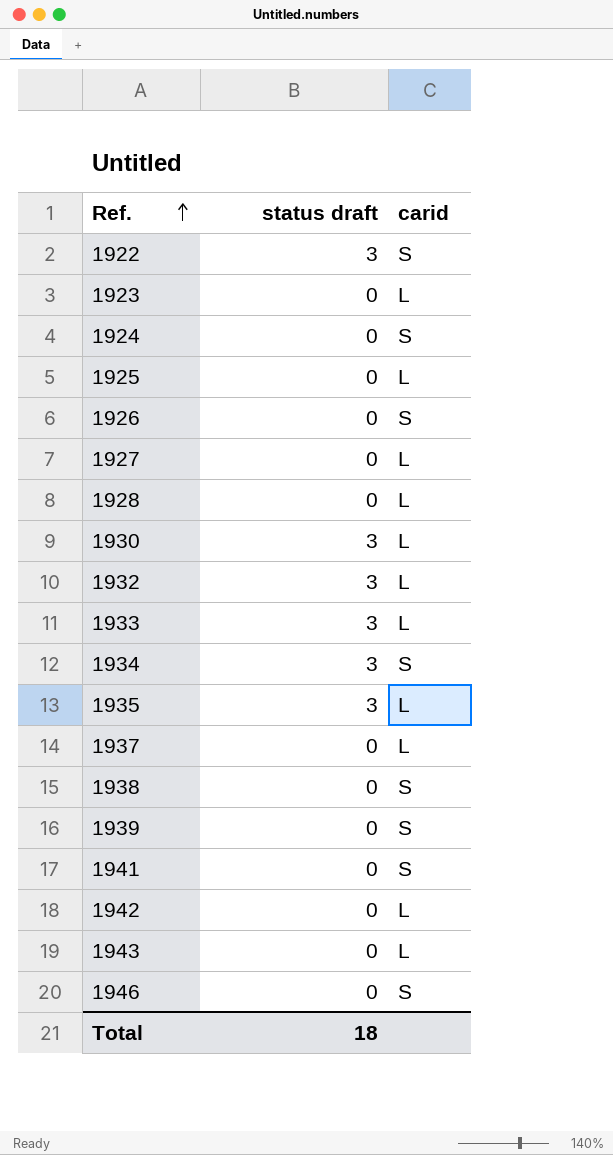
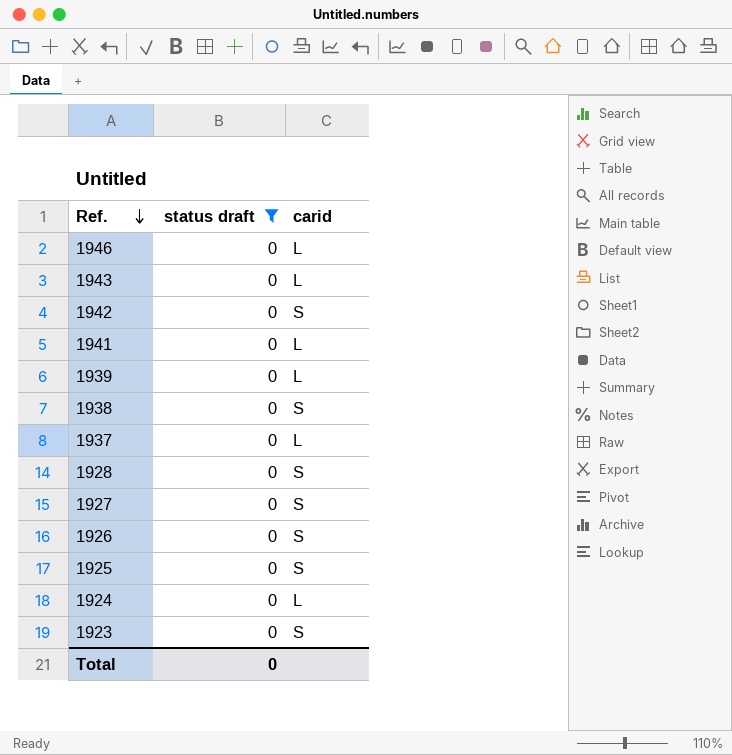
filter: none -> status draft = 0
row order: Ref. ascending -> Ref. descending
1946 | carid: S -> L
1942 | carid: L -> S
1941 | carid: S -> L
1939 | carid: S -> L
1928 | carid: L -> S
1927 | carid: L -> S
1925 | carid: L -> S
1924 | carid: S -> L
1923 | carid: L -> S
Total | status draft: 18 -> 0

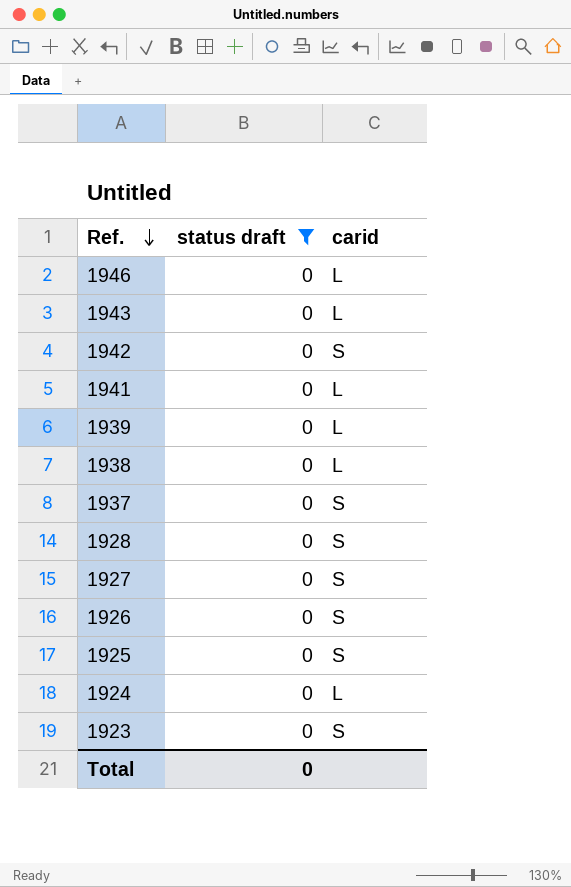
1938 | carid: S -> L
1937 | carid: L -> S

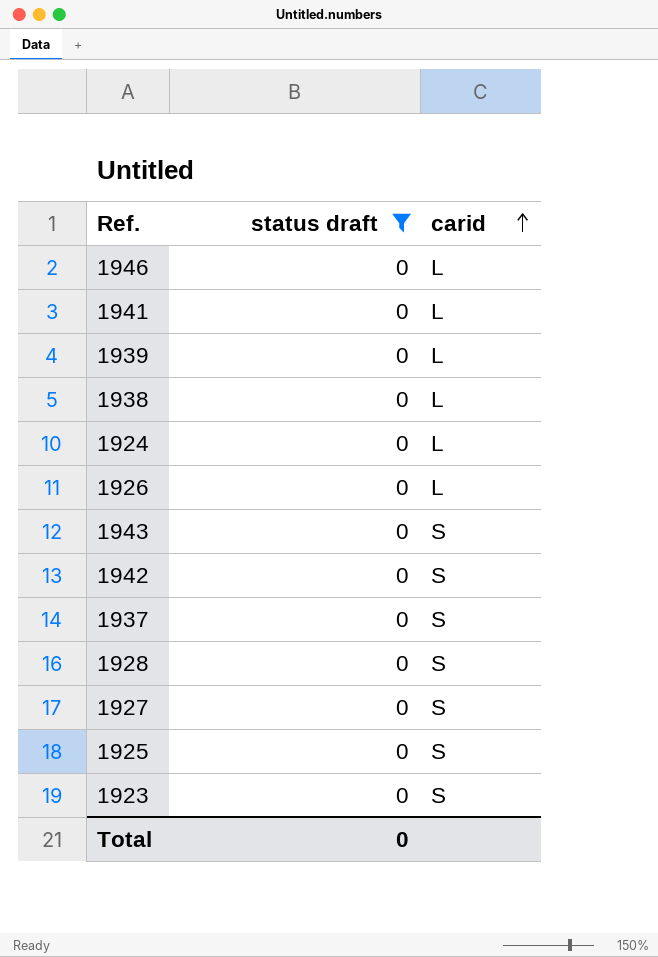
row order: Ref. descending -> carid ascending
1926 | carid: S -> L
1943 | carid: L -> S

